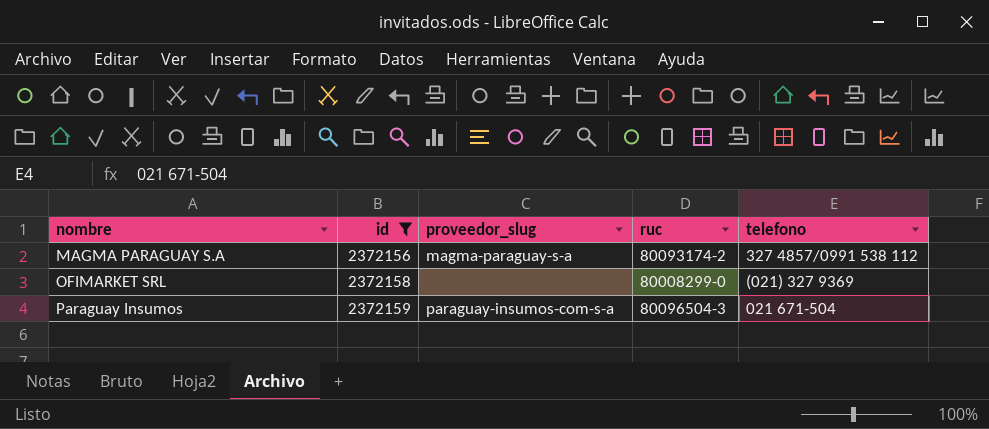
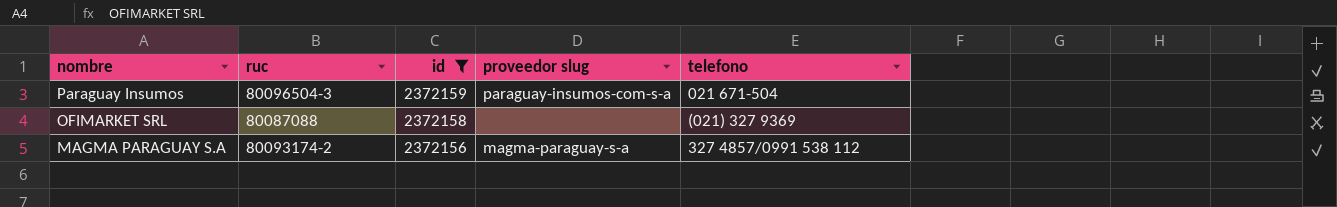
row order: nombre ascending -> nombre descending
column ruc | position: 4 -> 2
column name: proveedor_slug -> proveedor slug
OFIMARKET SRL | ruc: 80008299-0 -> 80087088

